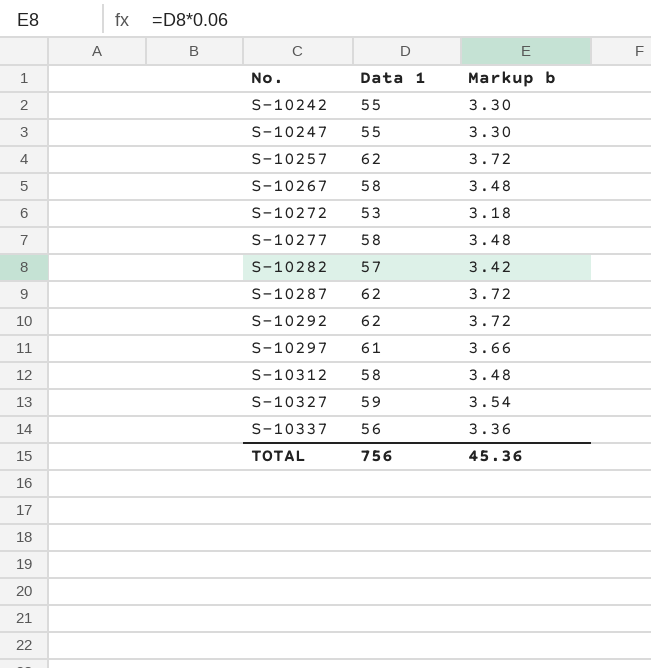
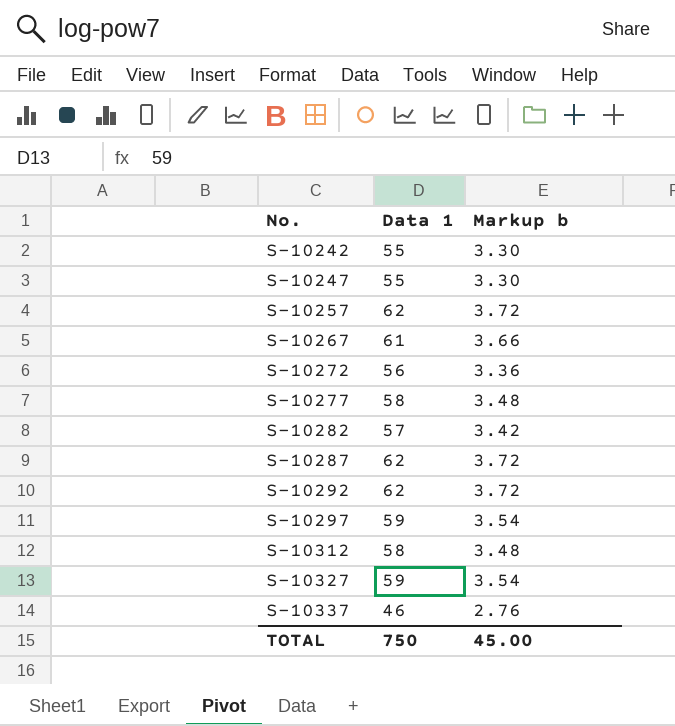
S-10267 | Data 1: 58 -> 61
S-10267 | Markup b: 3.48 -> 3.66
S-10272 | Data 1: 53 -> 56
S-10272 | Markup b: 3.18 -> 3.36
S-10297 | Data 1: 61 -> 59
S-10297 | Markup b: 3.66 -> 3.54
S-10337 | Data 1: 56 -> 46
S-10337 | Markup b: 3.36 -> 2.76
TOTAL | Data 1: 756 -> 750
TOTAL | Markup b: 45.36 -> 45.00

